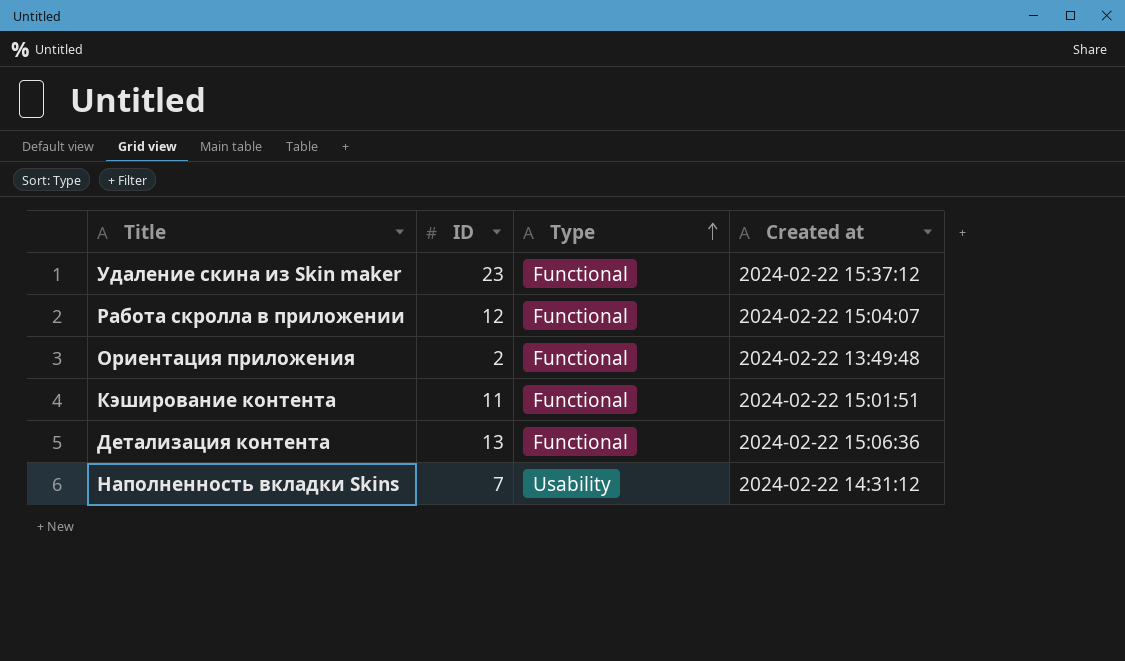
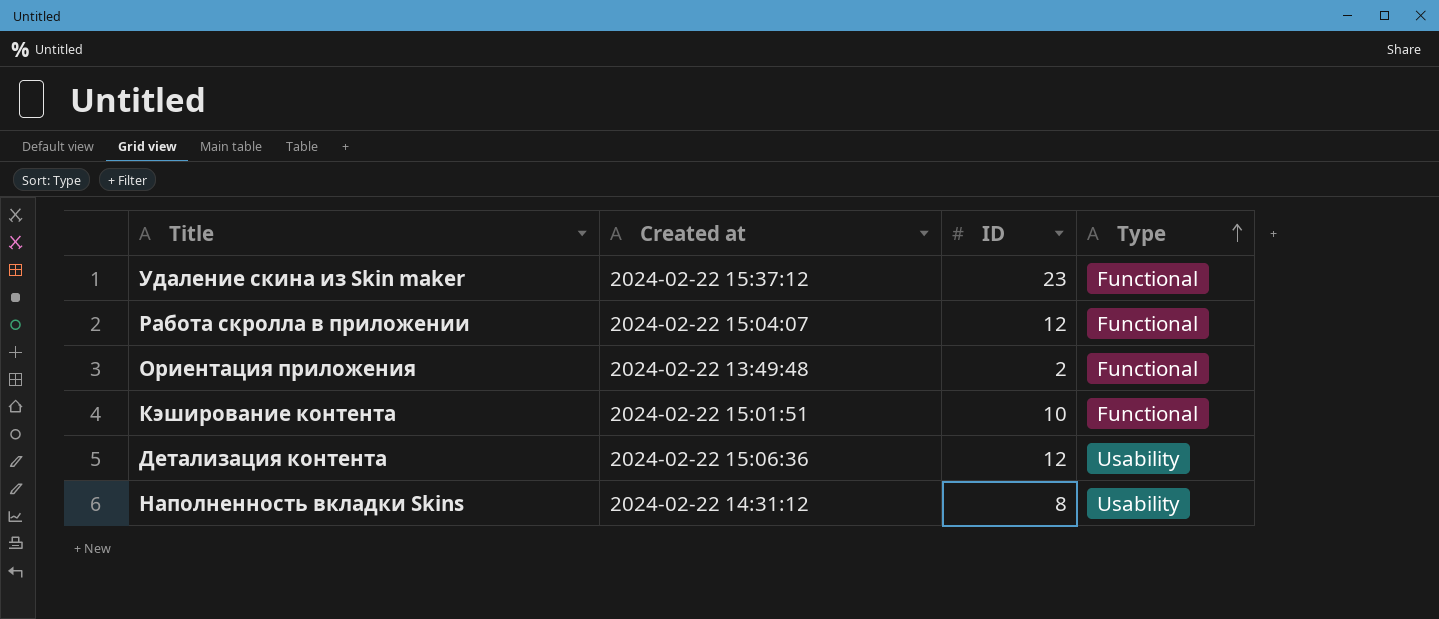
column Created at | position: 4 -> 2
Кэширование контента | ID: 11 -> 10
Детализация контента | ID: 13 -> 12
Детализация контента | Type: Functional -> Usability
Наполненность вкладки Skins | ID: 7 -> 8

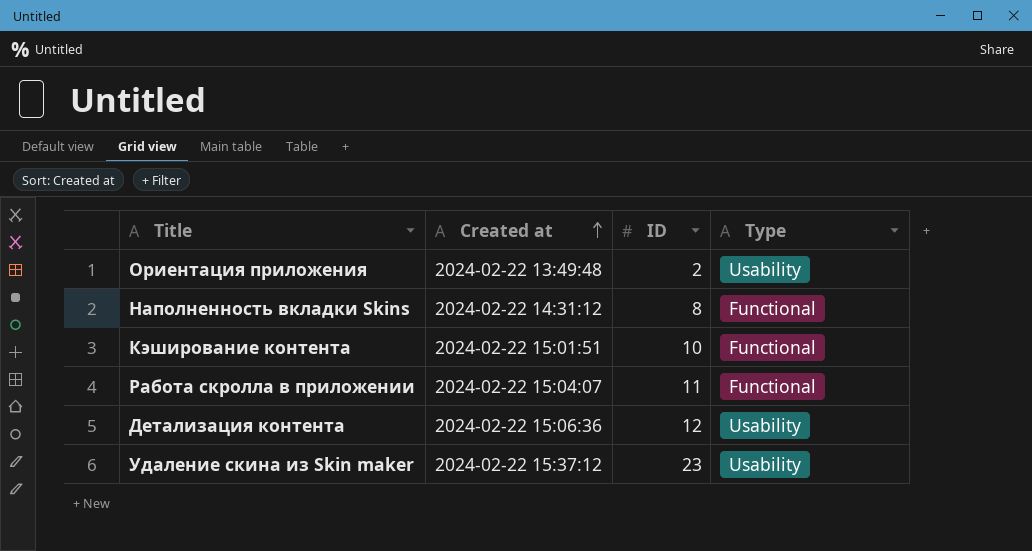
row order: Type ascending -> Created at ascending
Ориентация приложения | Type: Functional -> Usability
Наполненность вкладки Skins | Type: Usability -> Functional
Работа скролла в приложении | ID: 12 -> 11
Удаление скина из Skin maker | Type: Functional -> Usability

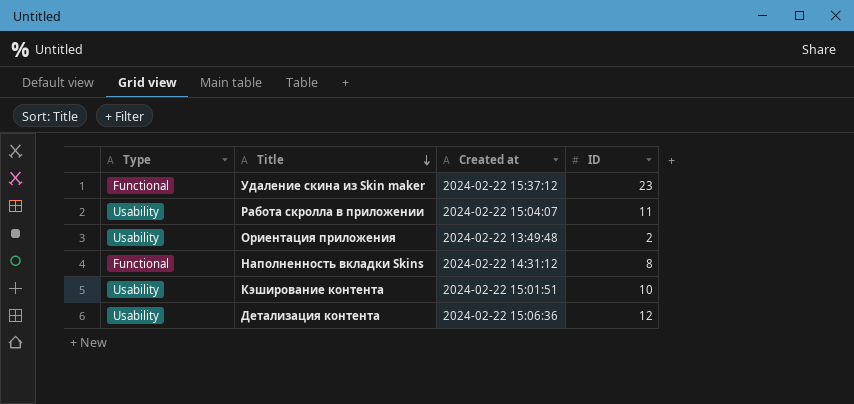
row order: Created at ascending -> Title descending
column Type | position: 4 -> 1
Удаление скина из Skin maker | Type: Usability -> Functional
Работа скролла в приложении | Type: Functional -> Usability
Кэширование контента | Type: Functional -> Usability

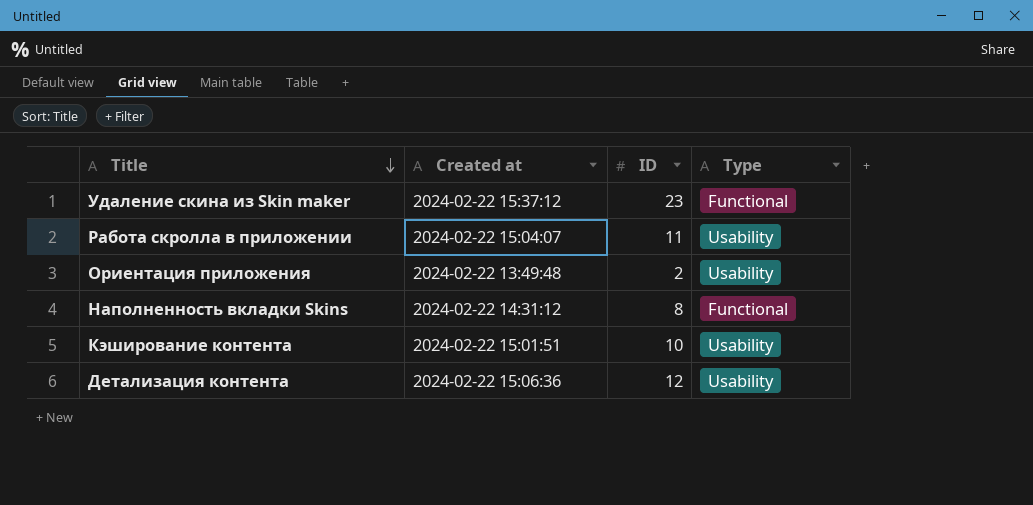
column Type | position: 1 -> 4

